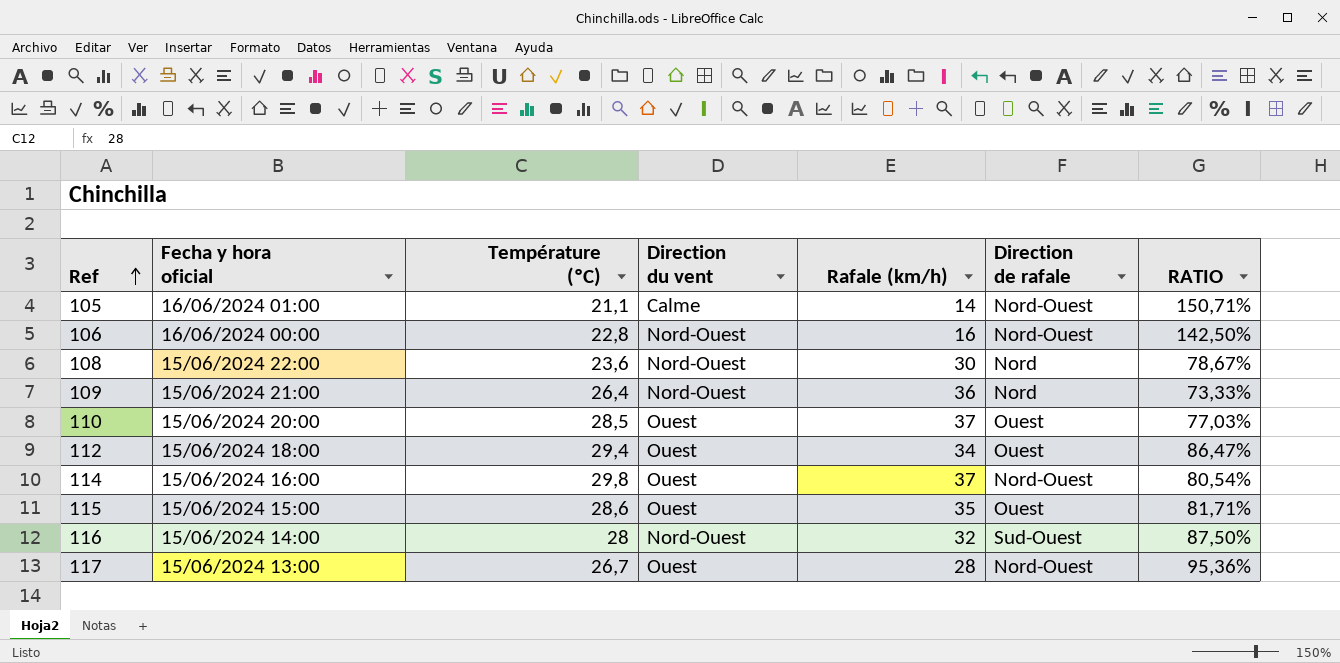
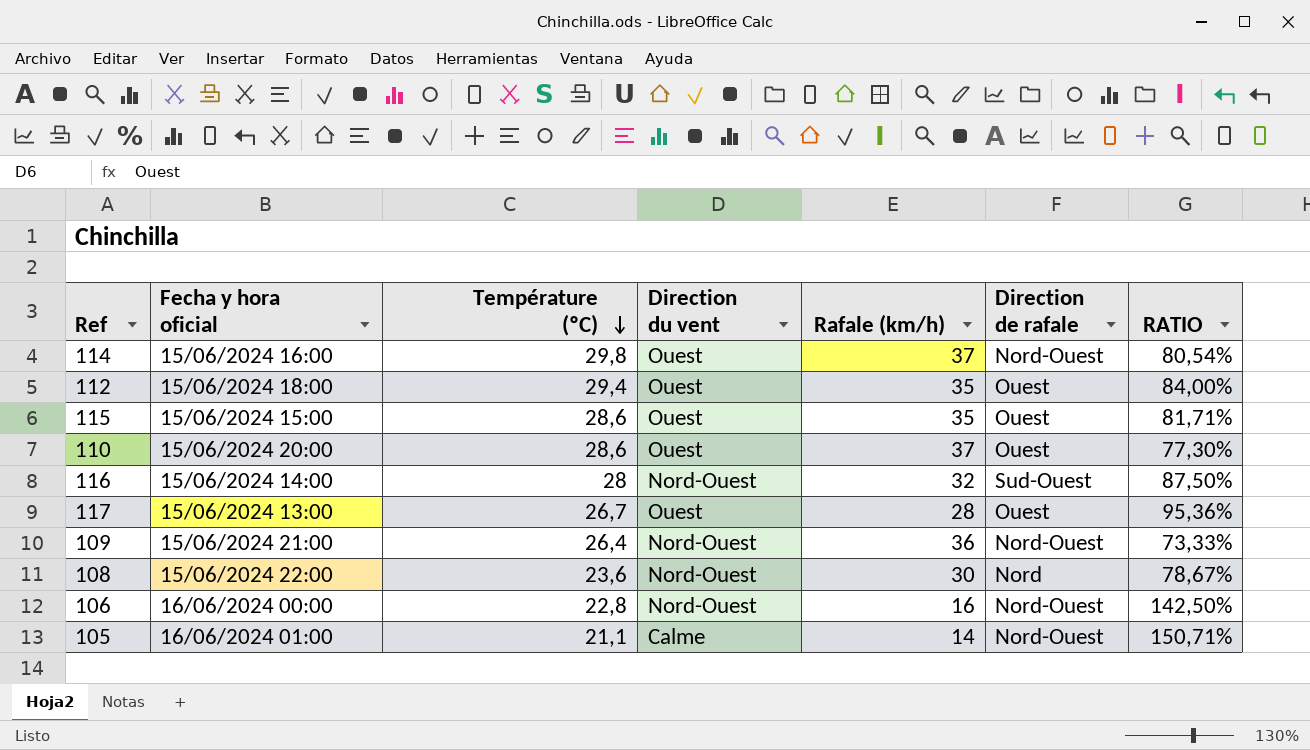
row order: Ref ascending -> Température (ºC) descending
112 | Rafale (km/h): 34 -> 35
112 | RATIO: 86,47% -> 84,00%
110 | Température (ºC): 28,5 -> 28,6
110 | RATIO: 77,03% -> 77,30%
117 | Direction de rafale: Nord-Ouest -> Ouest
109 | Direction de rafale: Nord -> Nord-Ouest

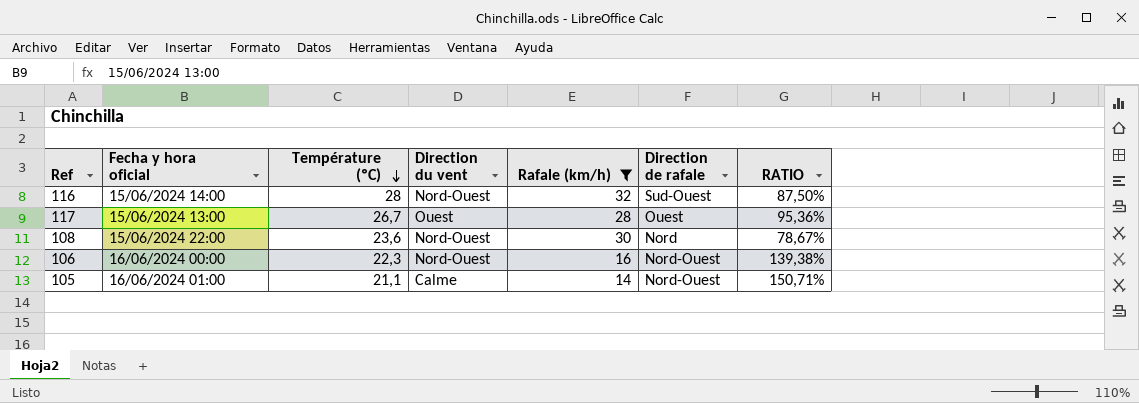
filter: none -> Rafale (km/h) <= 32
106 | Température (ºC): 22,8 -> 22,3
106 | RATIO: 142,50% -> 139,38%

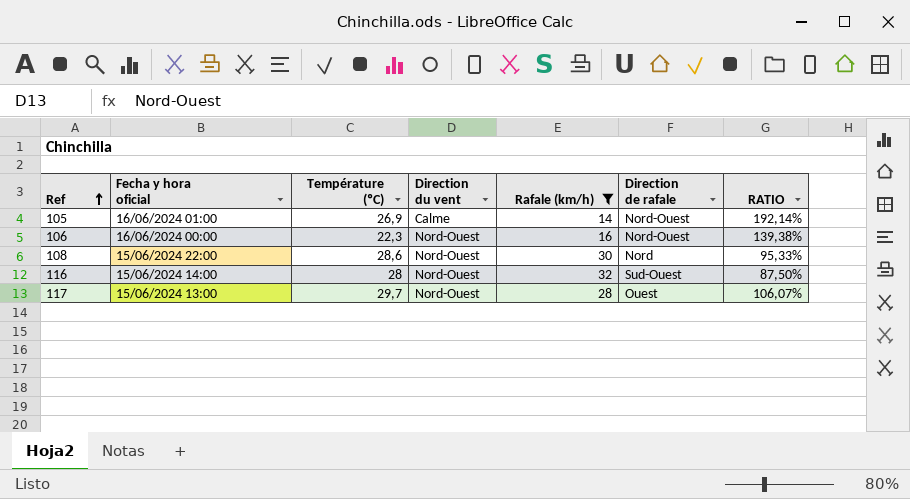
row order: Température (ºC) descending -> Ref ascending
105 | Température (ºC): 21,1 -> 26,9
105 | RATIO: 150,71% -> 192,14%
108 | Température (ºC): 23,6 -> 28,6
108 | RATIO: 78,67% -> 95,33%
117 | Température (ºC): 26,7 -> 29,7
117 | Direction du vent: Ouest -> Nord-Ouest
117 | RATIO: 95,36% -> 106,07%

